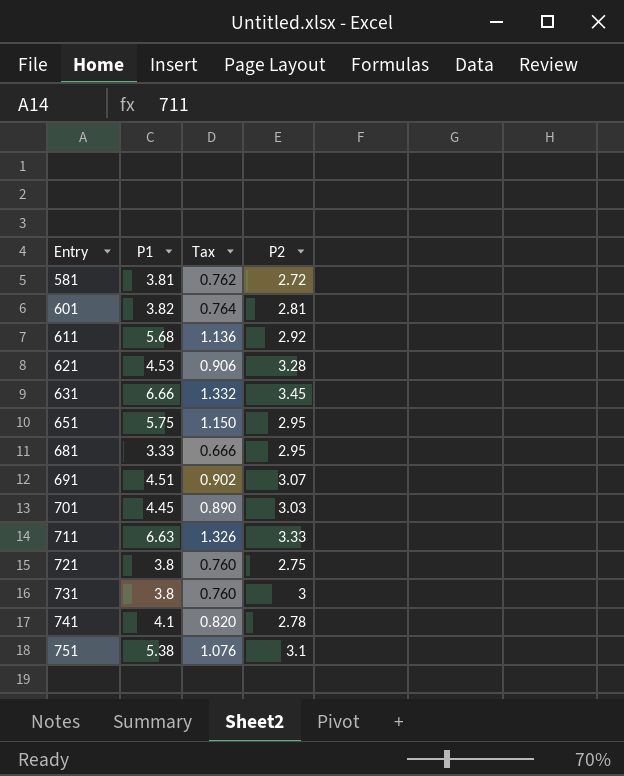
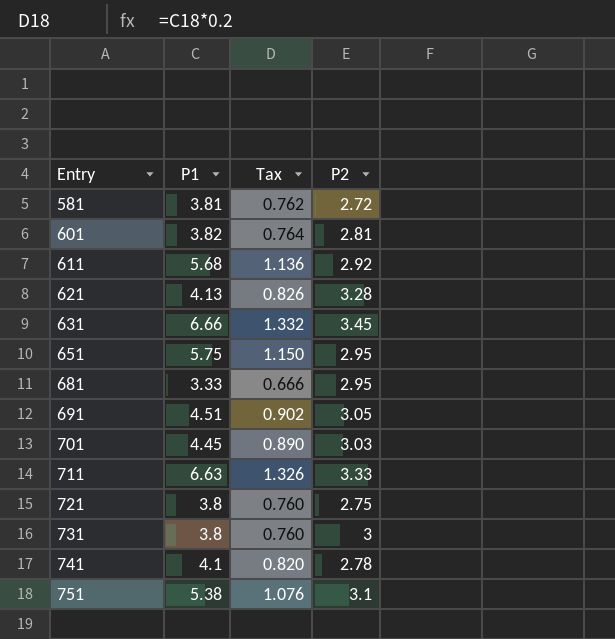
621 | P1: 4.53 -> 4.13
621 | Tax: 0.906 -> 0.826
691 | P2: 3.07 -> 3.05

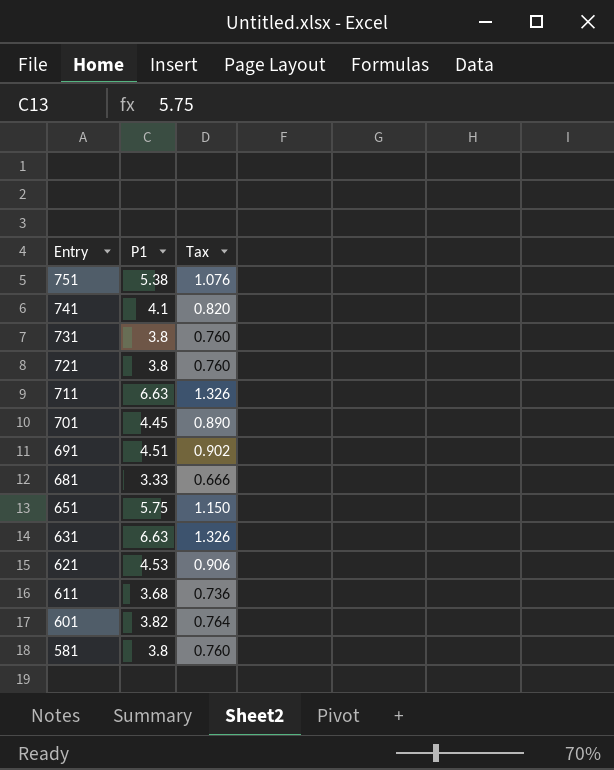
row order: Entry ascending -> Entry descending
column P2 | position: 4 -> none
631 | P1: 6.66 -> 6.63
631 | Tax: 1.332 -> 1.326
621 | P1: 4.13 -> 4.53
621 | Tax: 0.826 -> 0.906
611 | P1: 5.68 -> 3.68
611 | Tax: 1.136 -> 0.736
581 | P1: 3.81 -> 3.8
581 | Tax: 0.762 -> 0.760

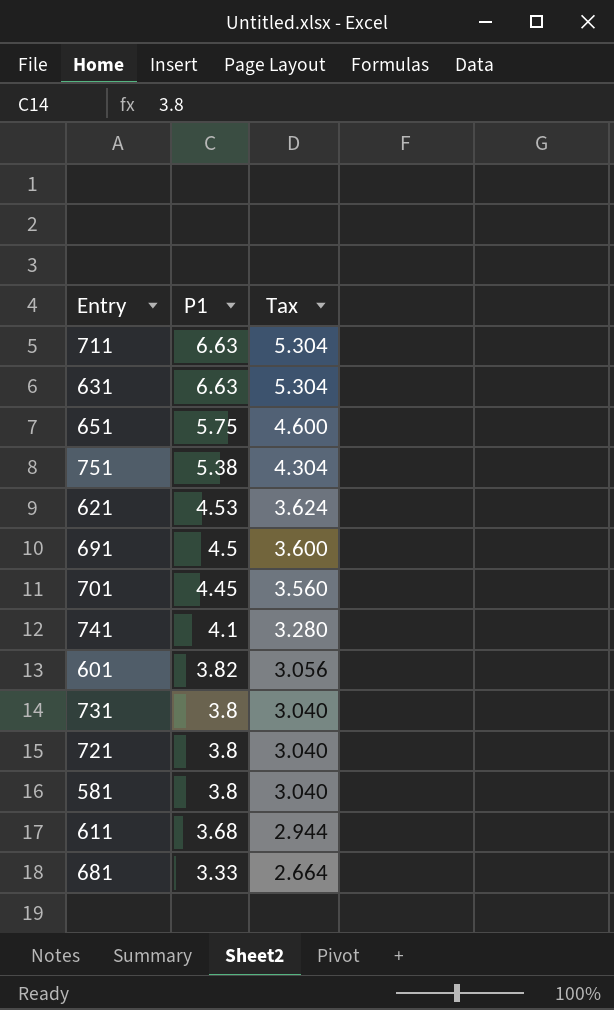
row order: Entry descending -> P1 descending
column Tax | formula: [P1] * 0.2 -> [P1] * 0.8
691 | P1: 4.51 -> 4.5

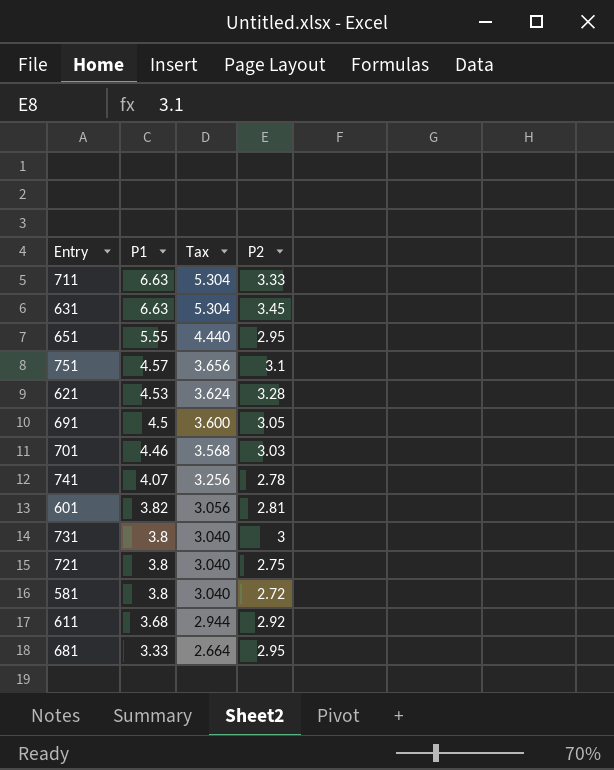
column P2 | position: none -> 4
651 | P1: 5.75 -> 5.55
651 | Tax: 4.600 -> 4.440
751 | P1: 5.38 -> 4.57
751 | Tax: 4.304 -> 3.656
701 | P1: 4.45 -> 4.46
701 | Tax: 3.560 -> 3.568
741 | P1: 4.1 -> 4.07
741 | Tax: 3.280 -> 3.256

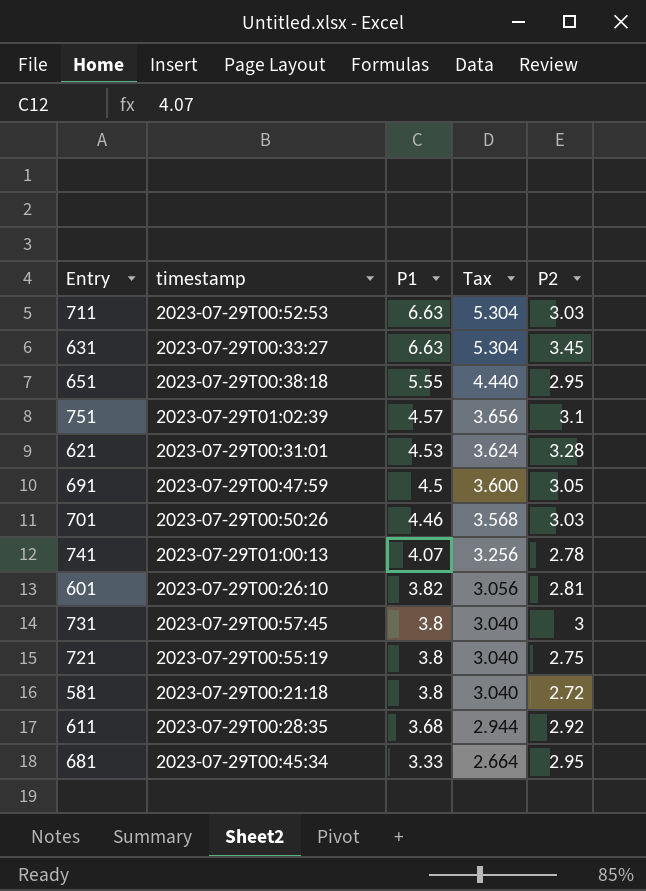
column timestamp | position: none -> 2
711 | P2: 3.33 -> 3.03

